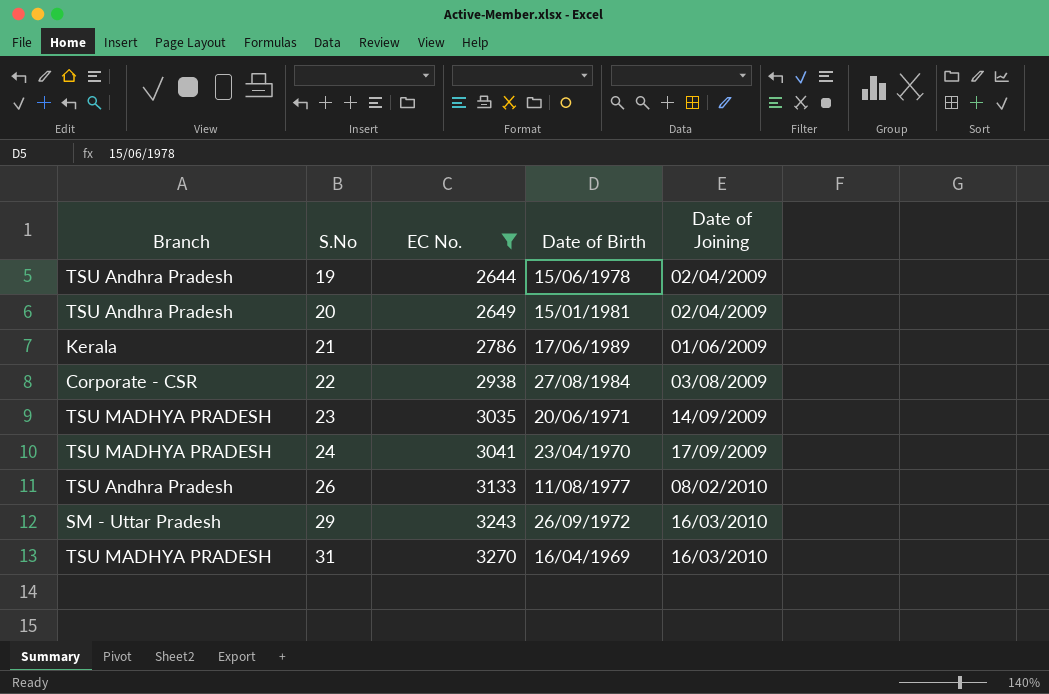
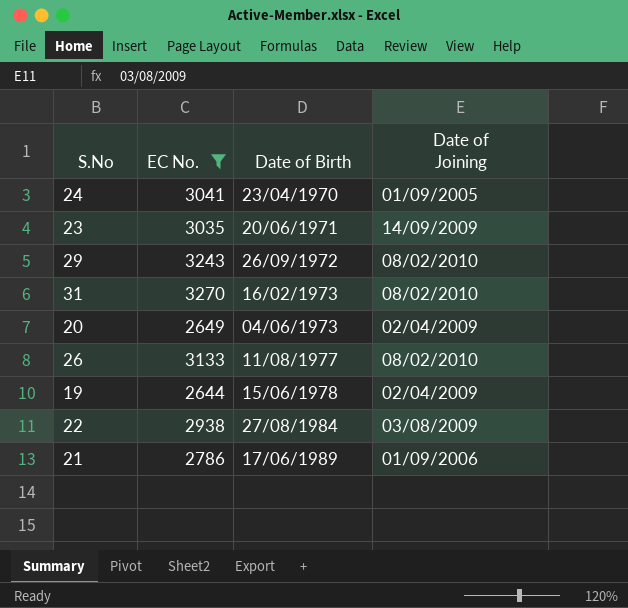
row order: S.No ascending -> Date of Birth ascending
column Branch | position: 1 -> none
24 | Date of Joining: 17/09/2009 -> 01/09/2005
29 | Date of Joining: 16/03/2010 -> 08/02/2010
31 | Date of Birth: 16/04/1969 -> 16/02/1973
31 | Date of Joining: 16/03/2010 -> 08/02/2010
20 | Date of Birth: 15/01/1981 -> 04/06/1973
21 | Date of Joining: 01/06/2009 -> 01/09/2006

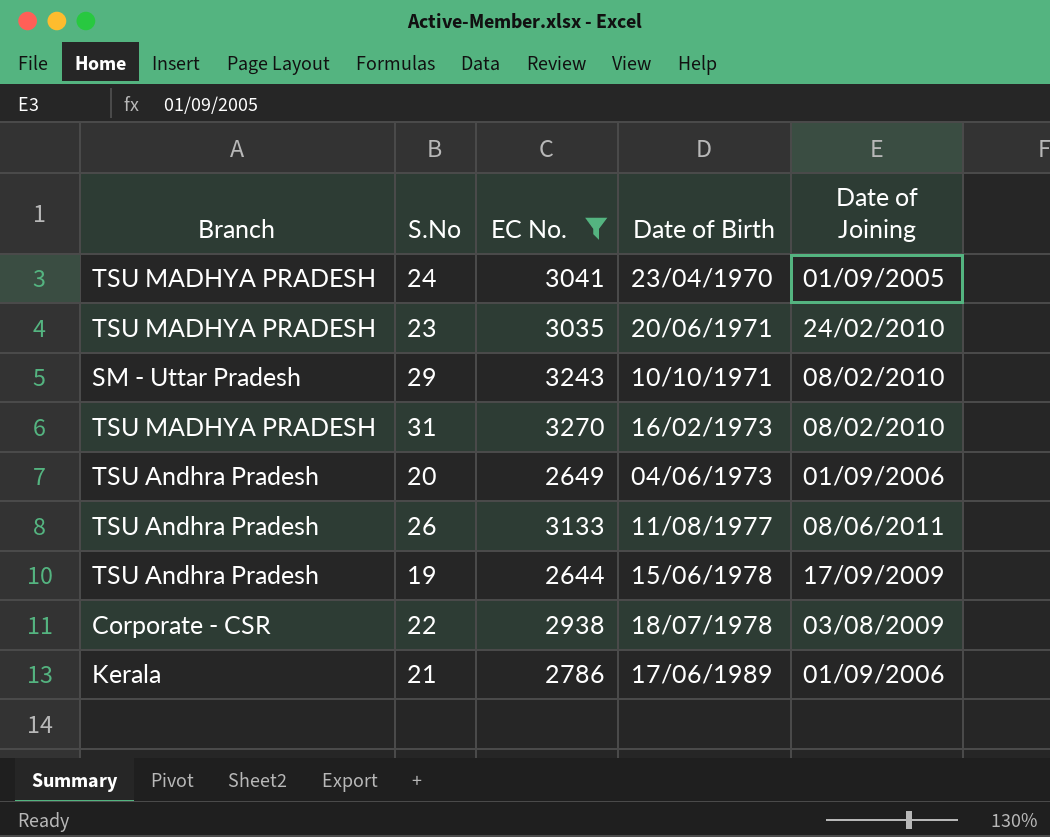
column Branch | position: none -> 1
23 | Date of Joining: 14/09/2009 -> 24/02/2010
29 | Date of Birth: 26/09/1972 -> 10/10/1971
20 | Date of Joining: 02/04/2009 -> 01/09/2006
26 | Date of Joining: 08/02/2010 -> 08/06/2011
19 | Date of Joining: 02/04/2009 -> 17/09/2009
22 | Date of Birth: 27/08/1984 -> 18/07/1978

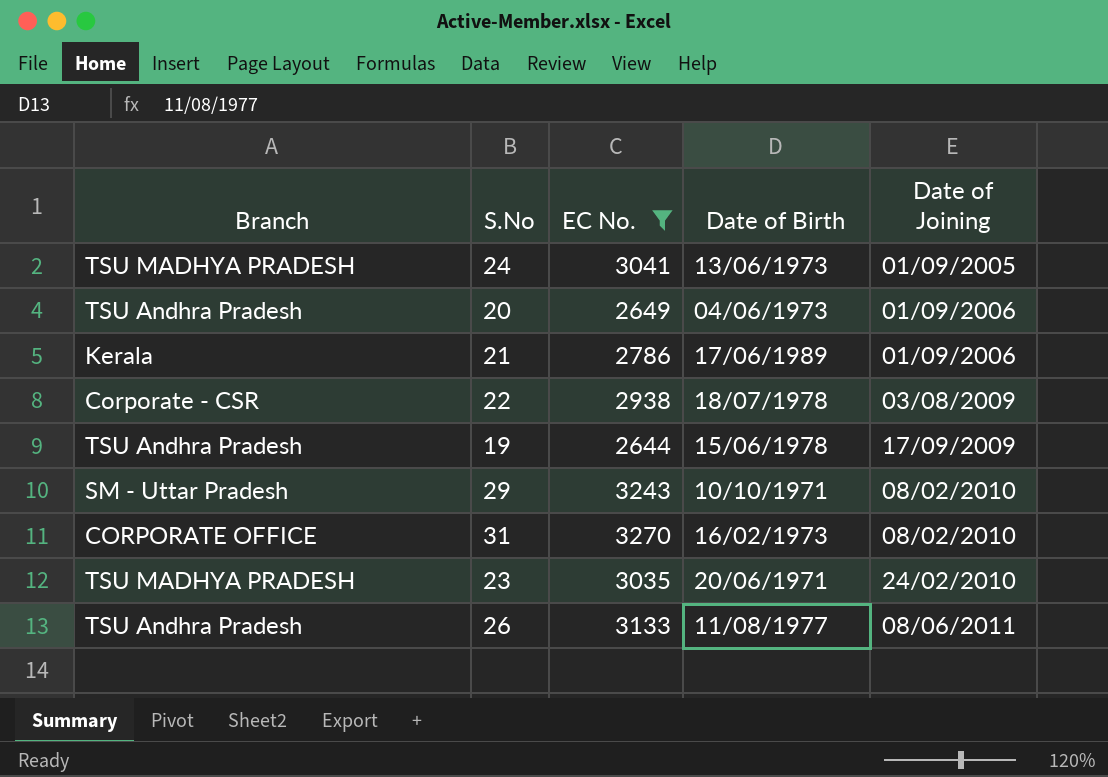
row order: Date of Birth ascending -> Date of Joining ascending
24 | Date of Birth: 23/04/1970 -> 13/06/1973
31 | Branch: TSU MADHYA PRADESH -> CORPORATE OFFICE

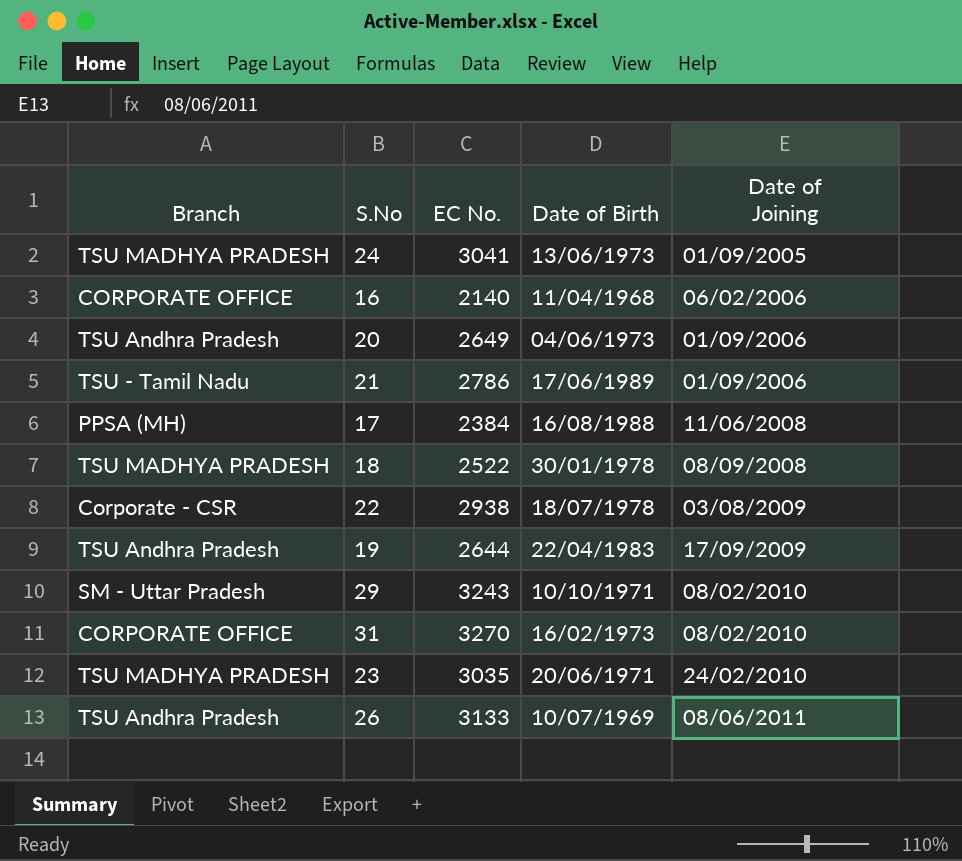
filter: EC No. >= 2644 -> none
21 | Branch: Kerala -> TSU - Tamil Nadu
19 | Date of Birth: 15/06/1978 -> 22/04/1983
26 | Date of Birth: 11/08/1977 -> 10/07/1969

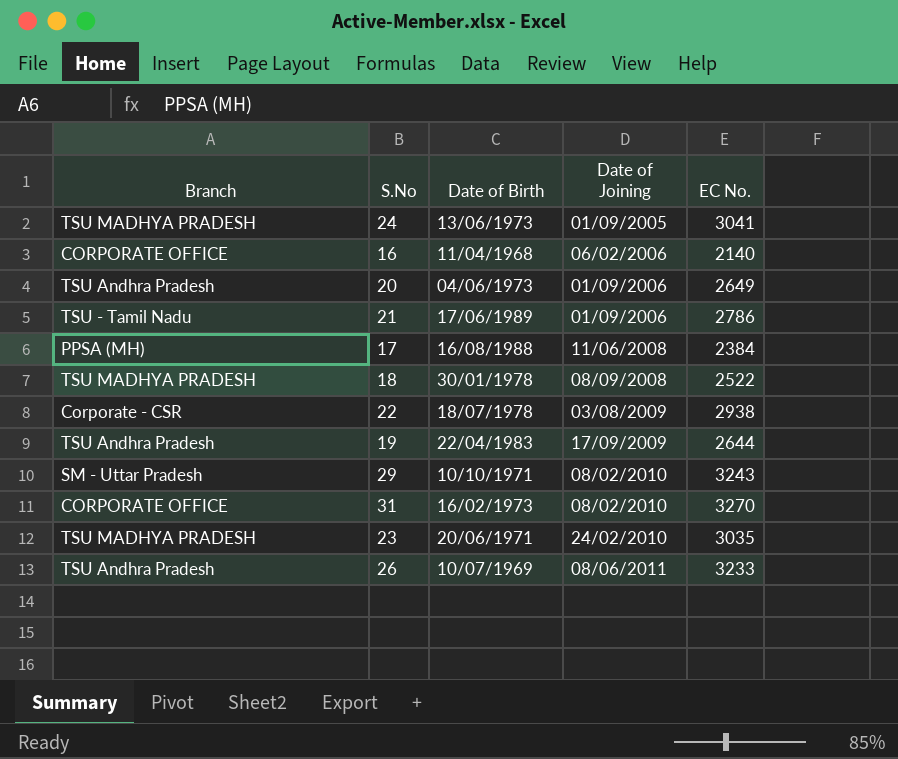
column EC No. | position: 3 -> 5
26 | EC No.: 3133 -> 3233

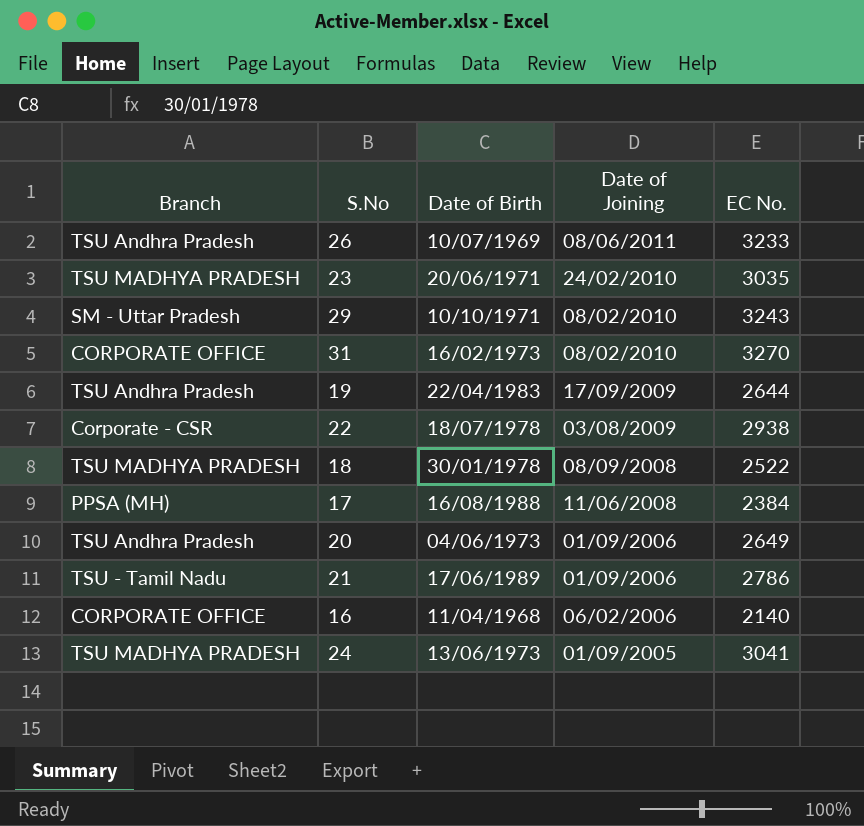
row order: Date of Joining ascending -> Date of Joining descending

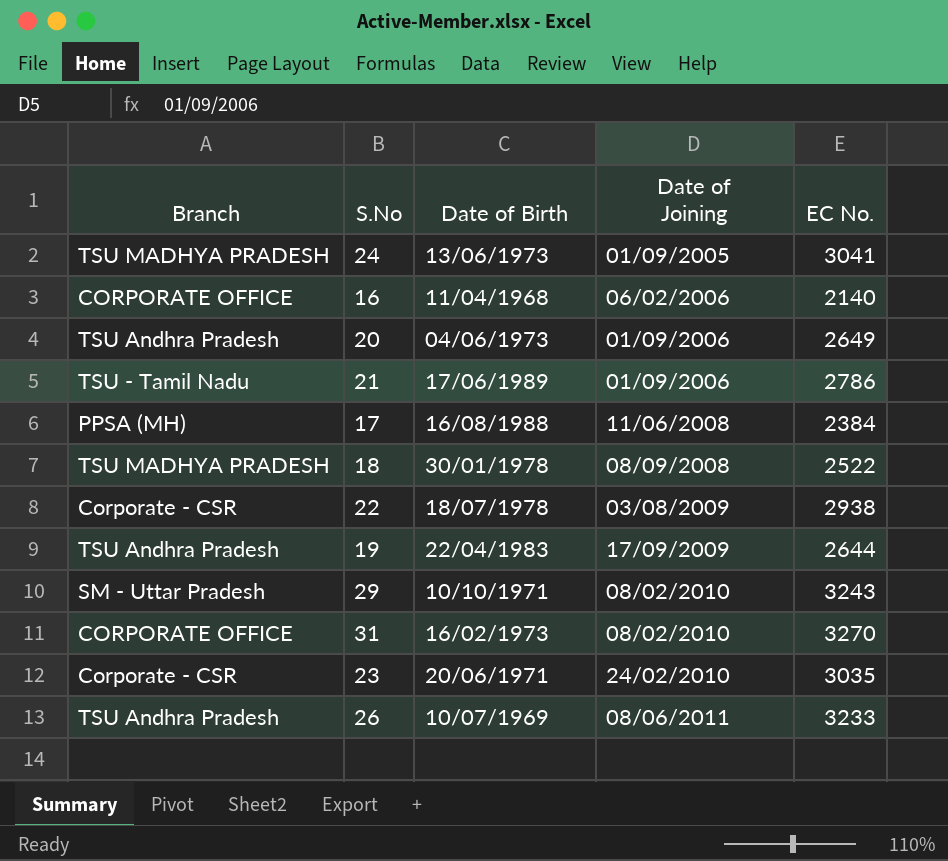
row order: Date of Joining descending -> Date of Joining ascending
23 | Branch: TSU MADHYA PRADESH -> Corporate - CSR

